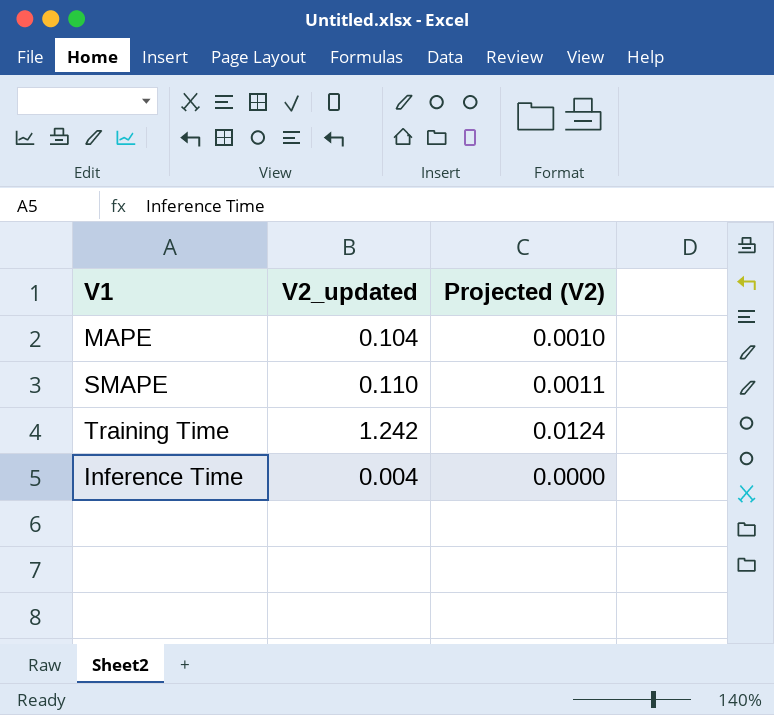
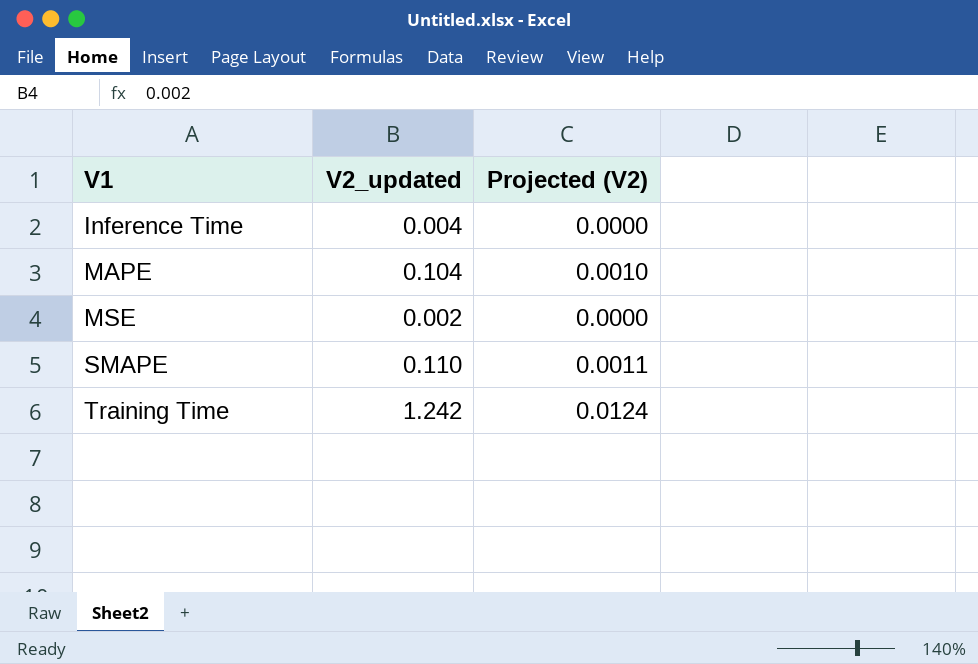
row order: none -> V1 ascending
row MSE: none -> 0.002 | 0.0000

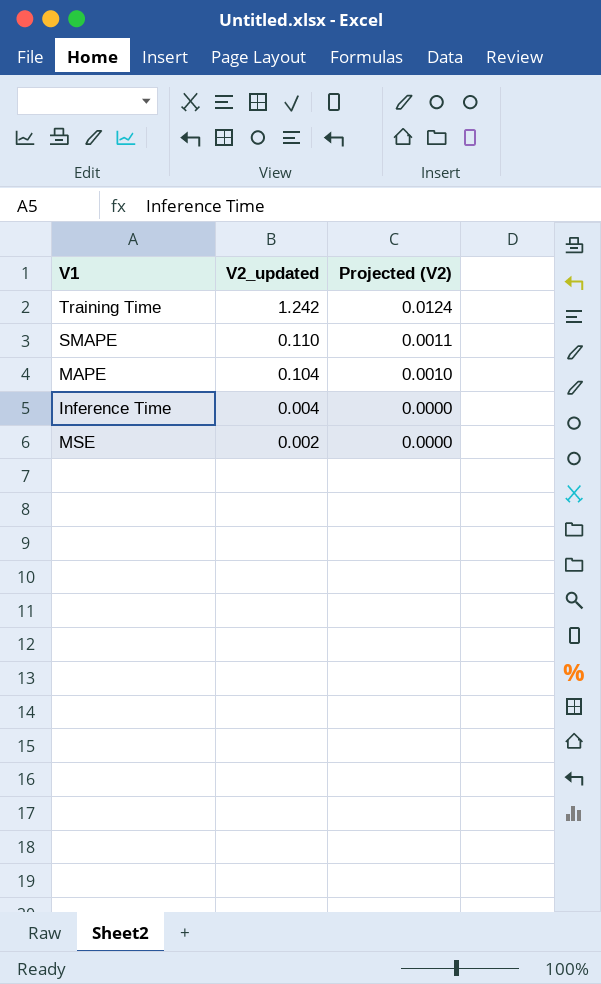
row order: V1 ascending -> V2_updated descending

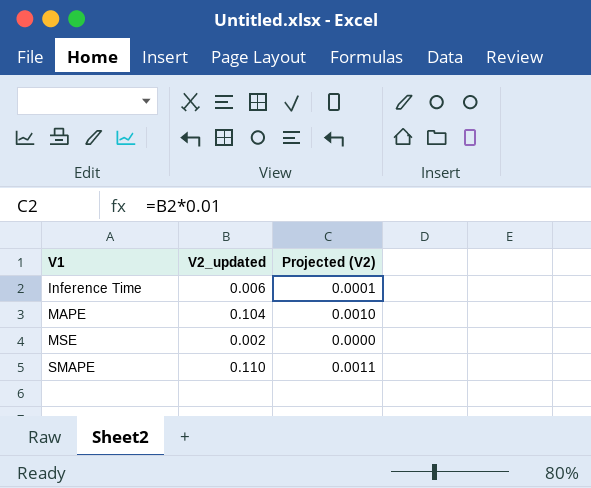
row order: V2_updated descending -> V1 ascending
row Training Time: 1.242 | 0.0124 -> none
Inference Time | V2_updated: 0.004 -> 0.006
Inference Time | Projected (V2): 0.0000 -> 0.0001

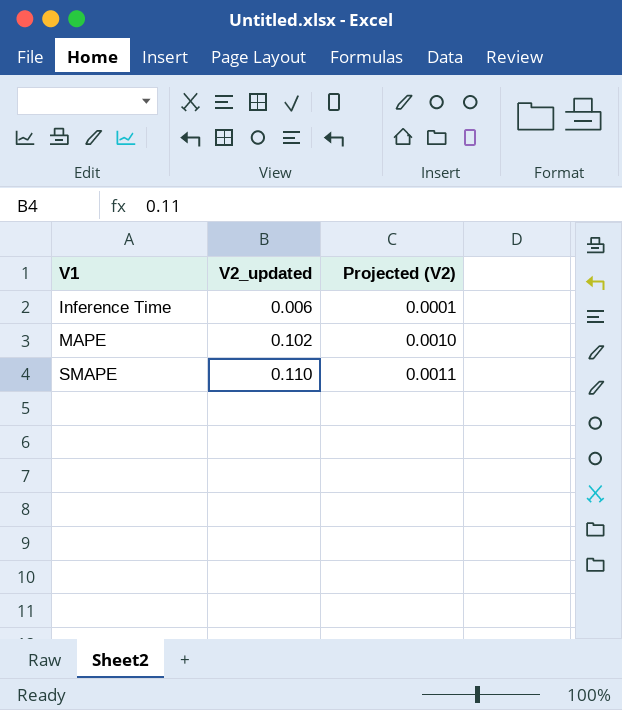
row MSE: 0.002 | 0.0000 -> none
MAPE | V2_updated: 0.104 -> 0.102

